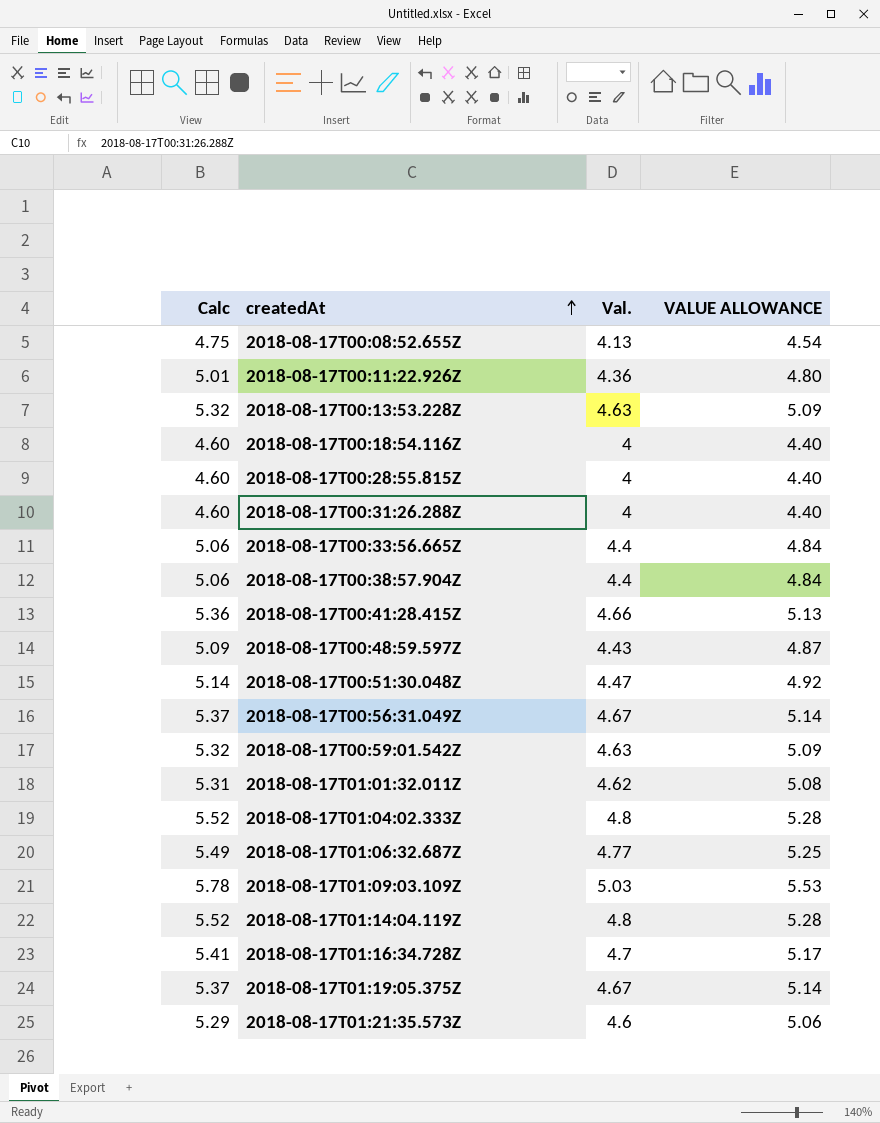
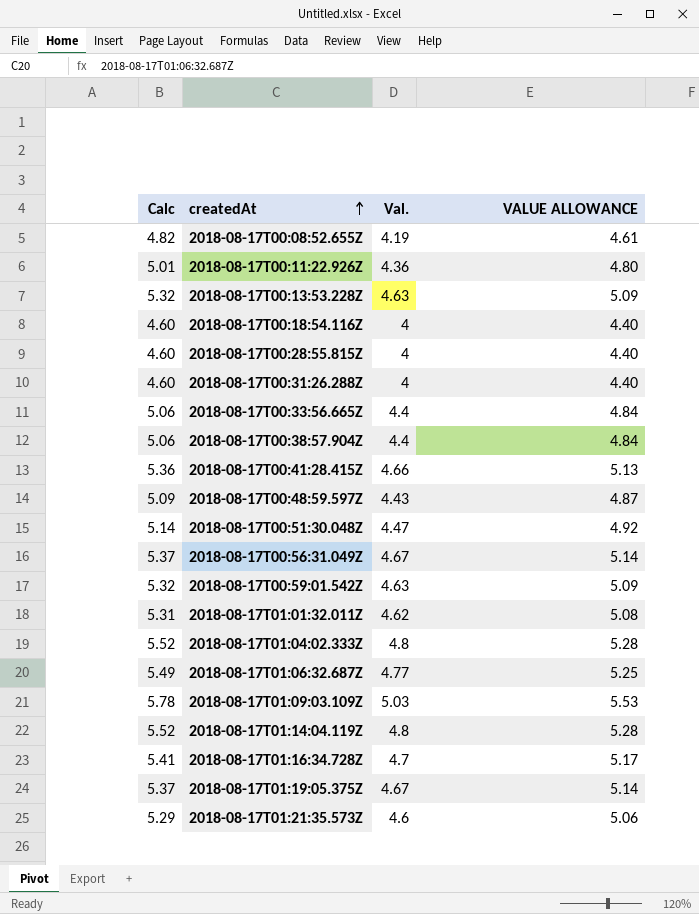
2018-08-17T00:08:52.655Z | Calc: 4.75 -> 4.82
2018-08-17T00:08:52.655Z | Val.: 4.13 -> 4.19
2018-08-17T00:08:52.655Z | VALUE ALLOWANCE: 4.54 -> 4.61

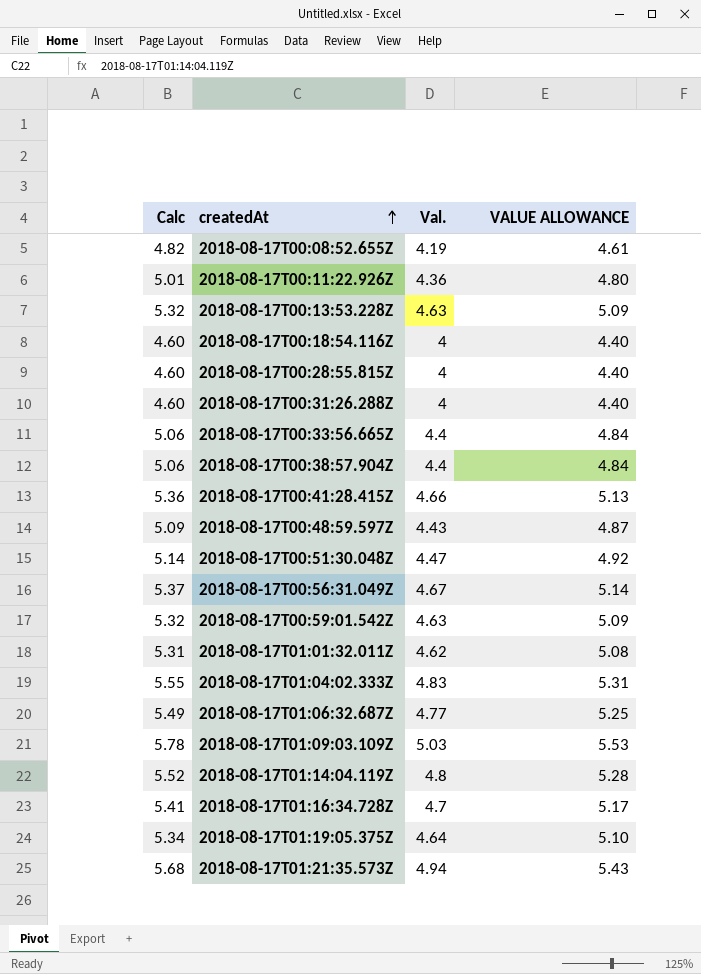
2018-08-17T01:04:02.333Z | Calc: 5.52 -> 5.55
2018-08-17T01:04:02.333Z | Val.: 4.8 -> 4.83
2018-08-17T01:04:02.333Z | VALUE ALLOWANCE: 5.28 -> 5.31
2018-08-17T01:19:05.375Z | Calc: 5.37 -> 5.34
2018-08-17T01:19:05.375Z | Val.: 4.67 -> 4.64
2018-08-17T01:19:05.375Z | VALUE ALLOWANCE: 5.14 -> 5.10
2018-08-17T01:21:35.573Z | Calc: 5.29 -> 5.68
2018-08-17T01:21:35.573Z | Val.: 4.6 -> 4.94
2018-08-17T01:21:35.573Z | VALUE ALLOWANCE: 5.06 -> 5.43

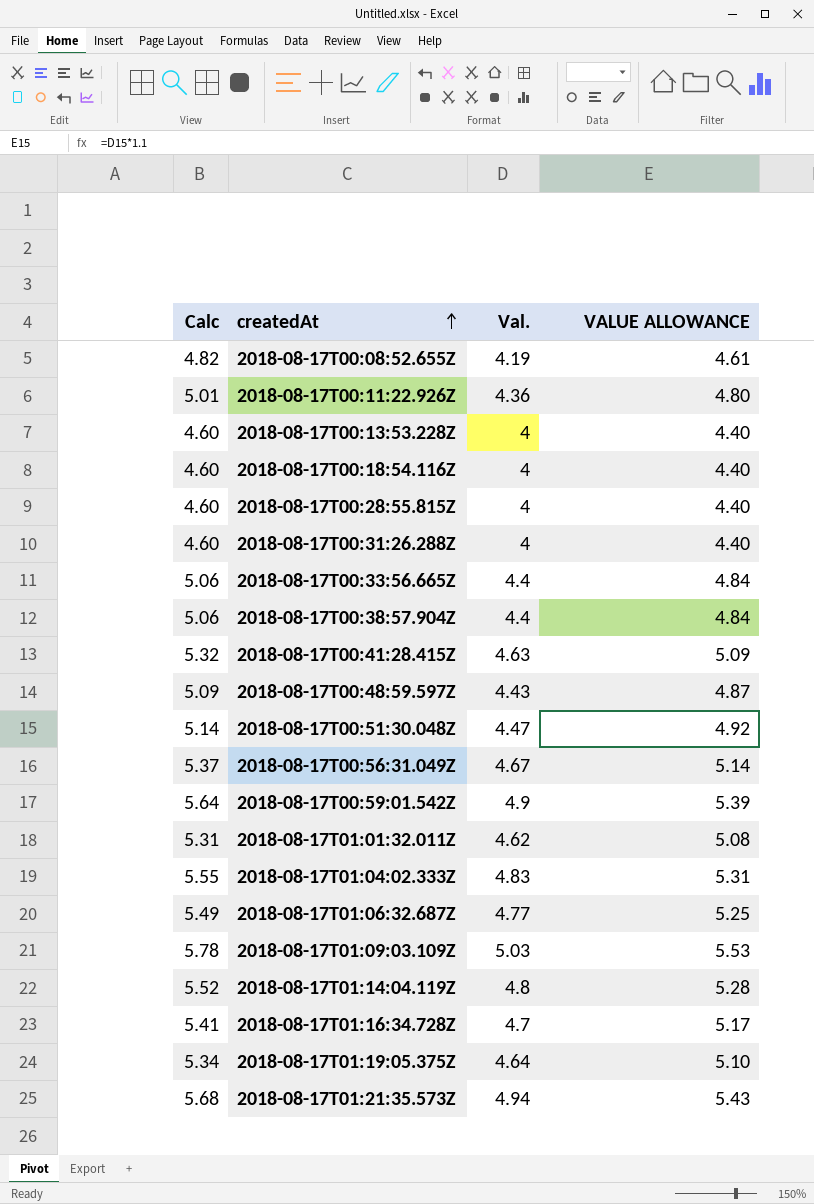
2018-08-17T00:13:53.228Z | Calc: 5.32 -> 4.60
2018-08-17T00:13:53.228Z | Val.: 4.63 -> 4
2018-08-17T00:13:53.228Z | VALUE ALLOWANCE: 5.09 -> 4.40
2018-08-17T00:41:28.415Z | Calc: 5.36 -> 5.32
2018-08-17T00:41:28.415Z | Val.: 4.66 -> 4.63
2018-08-17T00:41:28.415Z | VALUE ALLOWANCE: 5.13 -> 5.09
2018-08-17T00:59:01.542Z | Calc: 5.32 -> 5.64
2018-08-17T00:59:01.542Z | Val.: 4.63 -> 4.9
2018-08-17T00:59:01.542Z | VALUE ALLOWANCE: 5.09 -> 5.39

